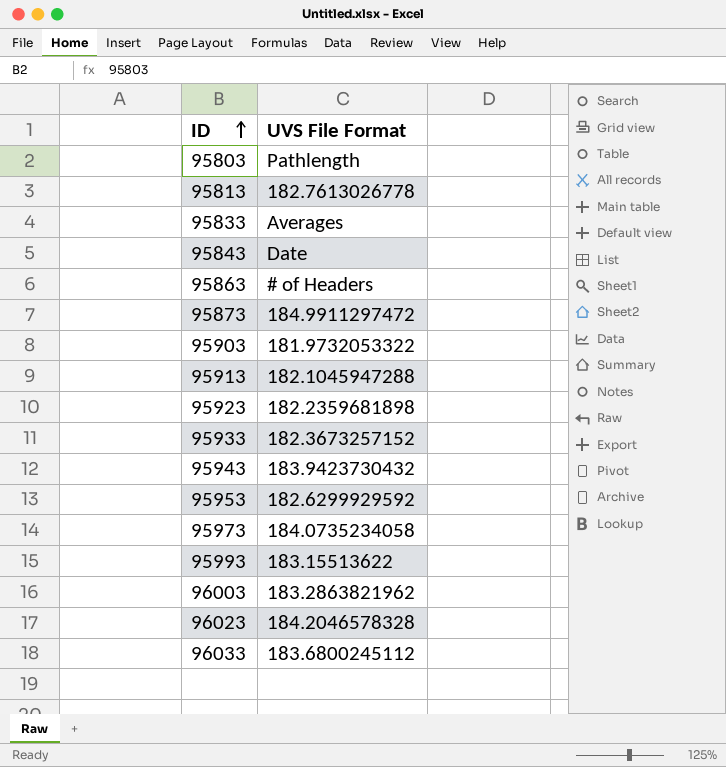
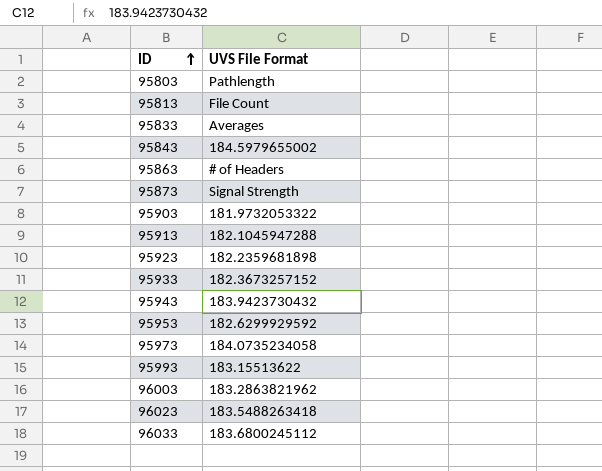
95813 | UVS File Format: 182.7613026778 -> File Count
95843 | UVS File Format: Date -> 184.5979655002
95873 | UVS File Format: 184.9911297472 -> Signal Strength
96023 | UVS File Format: 184.2046578328 -> 183.5488263418

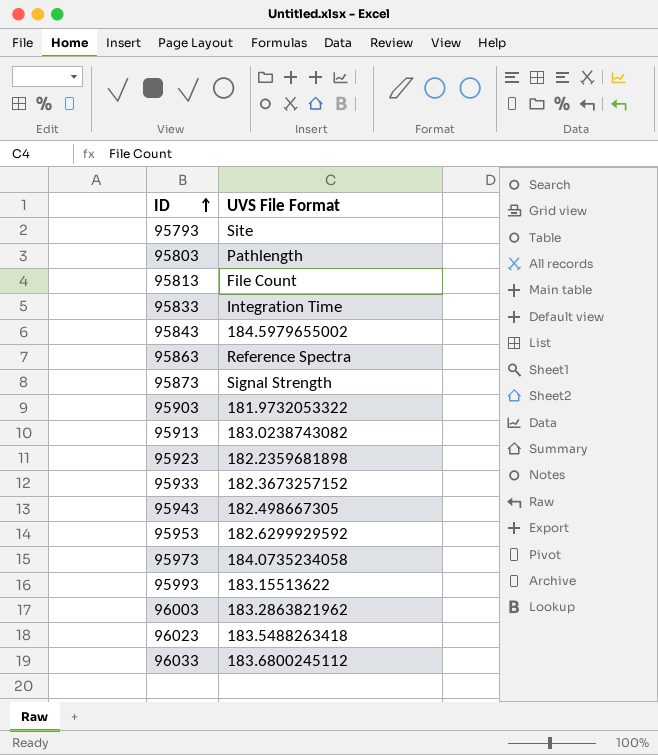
row 95793: none -> Site
95833 | UVS File Format: Averages -> Integration Time
95863 | UVS File Format: # of Headers -> Reference Spectra
95913 | UVS File Format: 182.1045947288 -> 183.0238743082
95943 | UVS File Format: 183.9423730432 -> 182.498667305

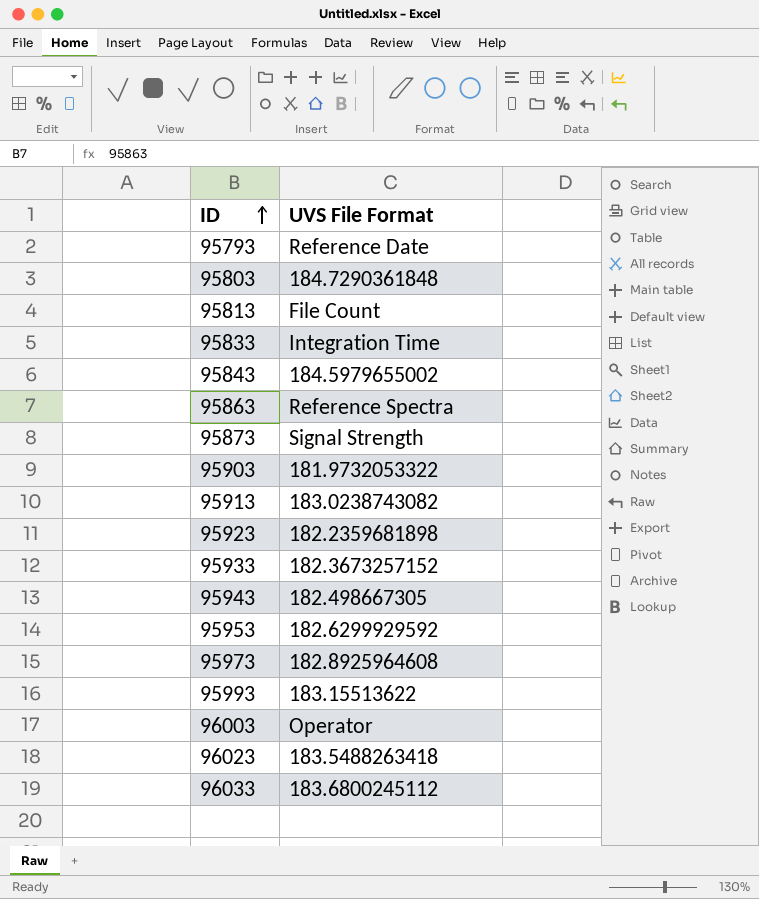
95793 | UVS File Format: Site -> Reference Date
95803 | UVS File Format: Pathlength -> 184.7290361848
95973 | UVS File Format: 184.0735234058 -> 182.8925964608
96003 | UVS File Format: 183.2863821962 -> Operator

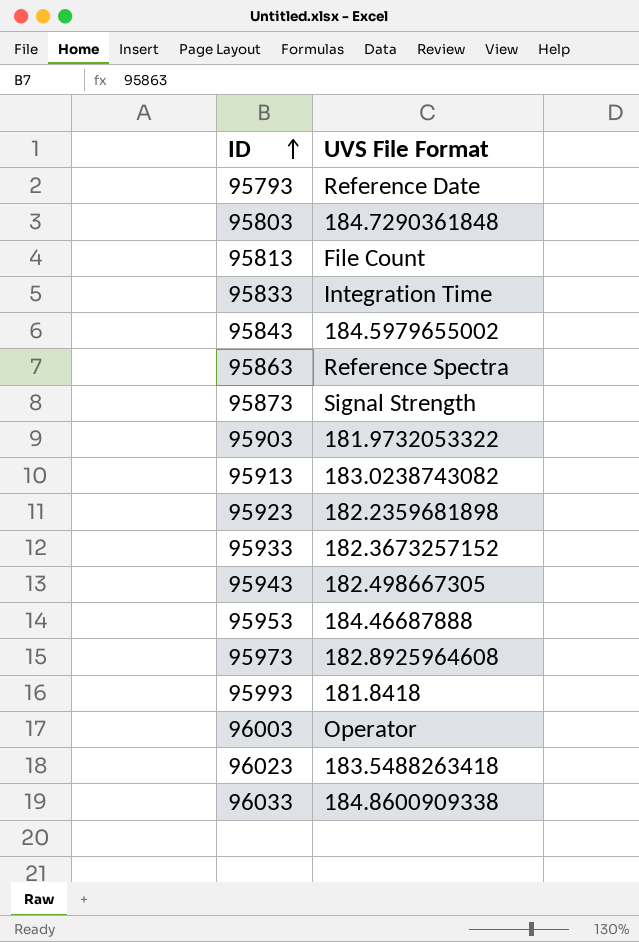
95953 | UVS File Format: 182.6299929592 -> 184.46687888
95993 | UVS File Format: 183.15513622 -> 181.8418
96033 | UVS File Format: 183.6800245112 -> 184.8600909338

